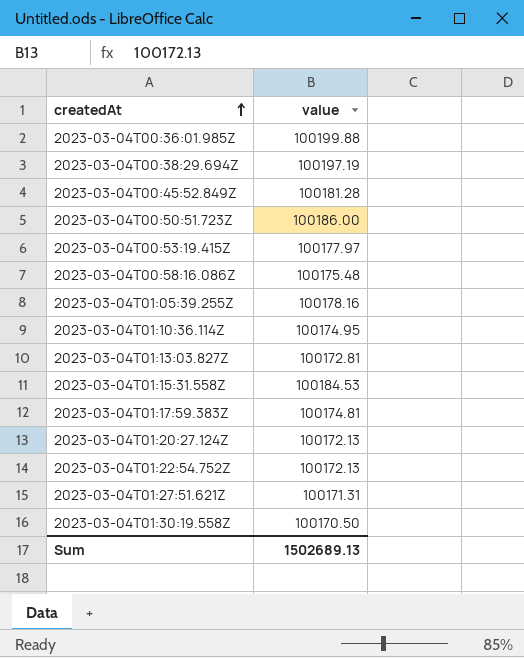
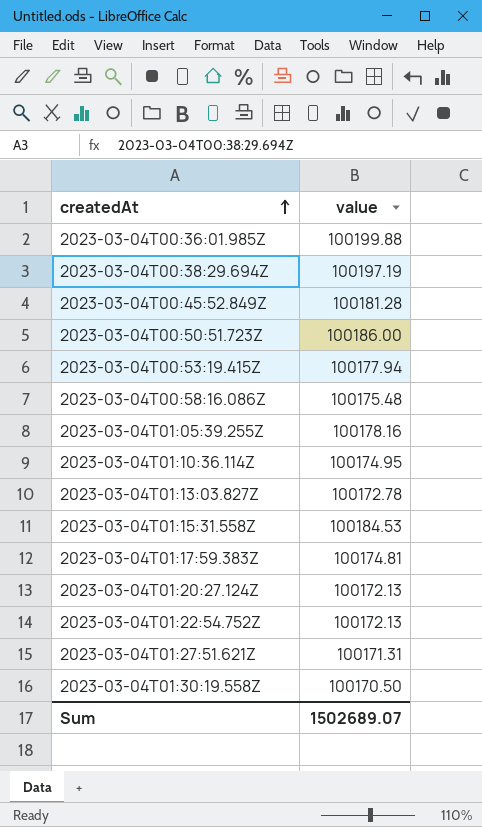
2023-03-04T00:53:19.415Z | value: 100177.97 -> 100177.94
2023-03-04T01:13:03.827Z | value: 100172.81 -> 100172.78
Sum | value: 1502689.13 -> 1502689.07

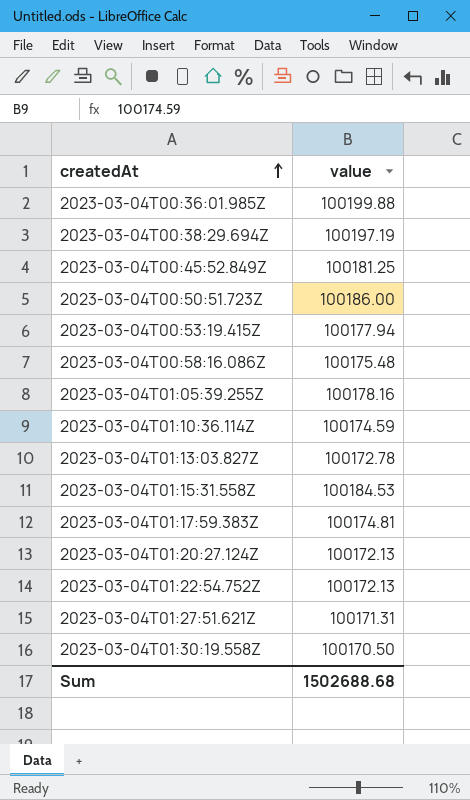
2023-03-04T00:45:52.849Z | value: 100181.28 -> 100181.25
2023-03-04T01:10:36.114Z | value: 100174.95 -> 100174.59
Sum | value: 1502689.07 -> 1502688.68

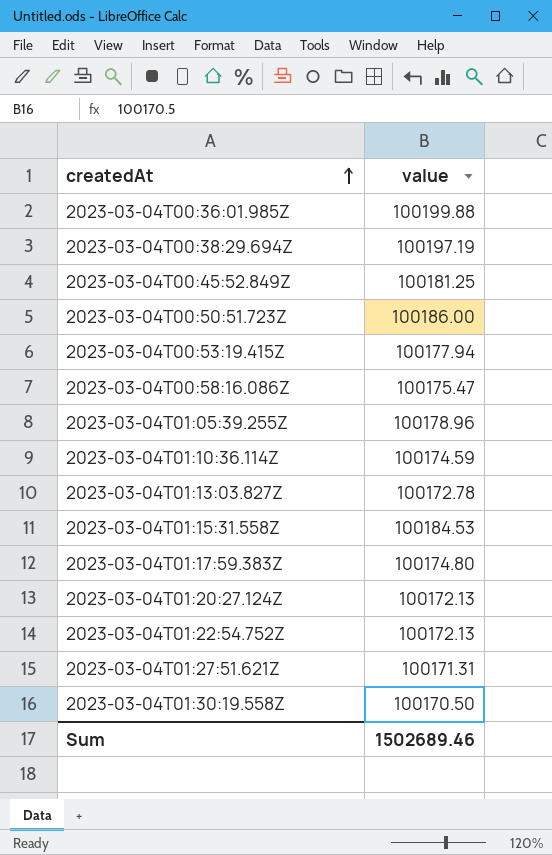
2023-03-04T00:58:16.086Z | value: 100175.48 -> 100175.47
2023-03-04T01:05:39.255Z | value: 100178.16 -> 100178.96
2023-03-04T01:17:59.383Z | value: 100174.81 -> 100174.80
Sum | value: 1502688.68 -> 1502689.46

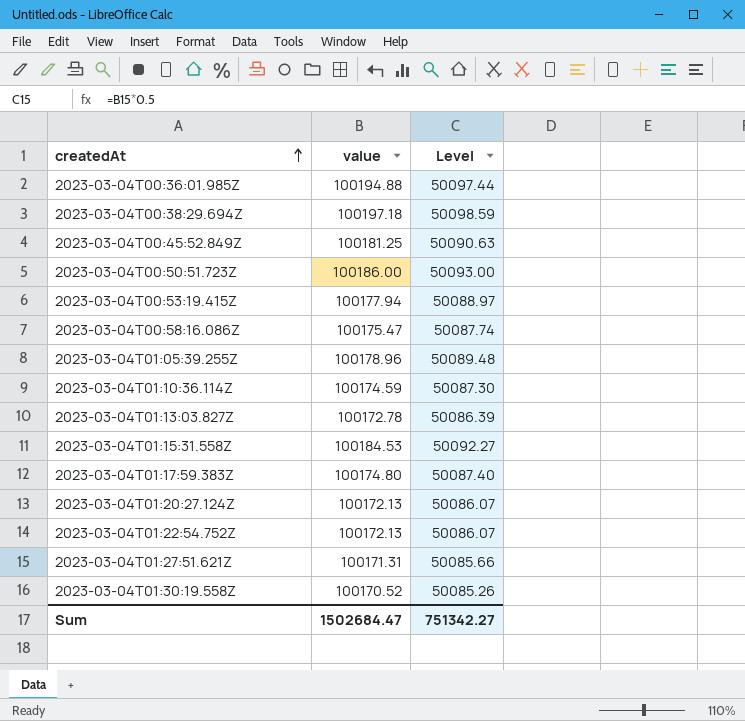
column Level | formula: none -> [value] * 0.5
2023-03-04T00:36:01.985Z | value: 100199.88 -> 100194.88
2023-03-04T00:38:29.694Z | value: 100197.19 -> 100197.18
2023-03-04T01:30:19.558Z | value: 100170.50 -> 100170.52
Sum | value: 1502689.46 -> 1502684.47

